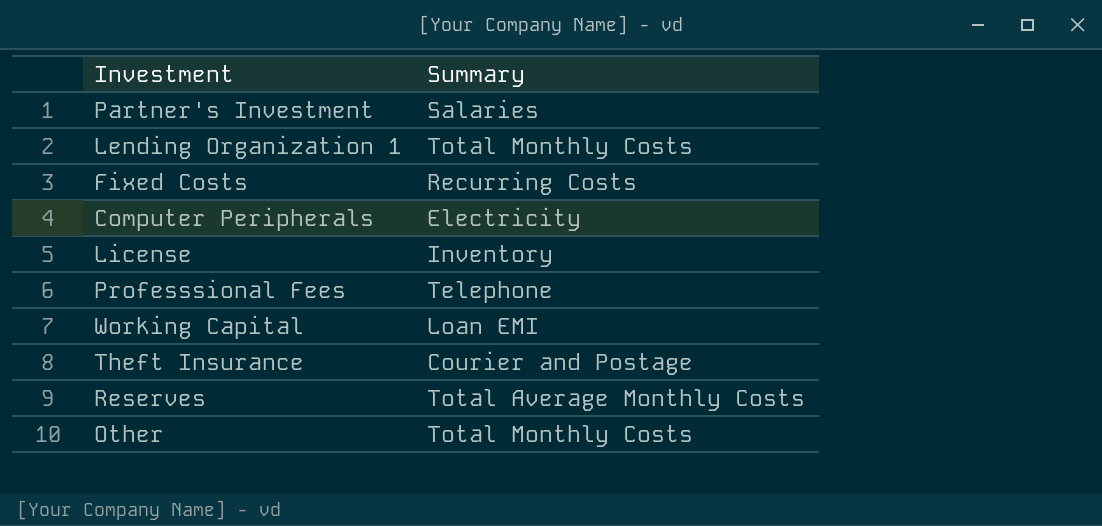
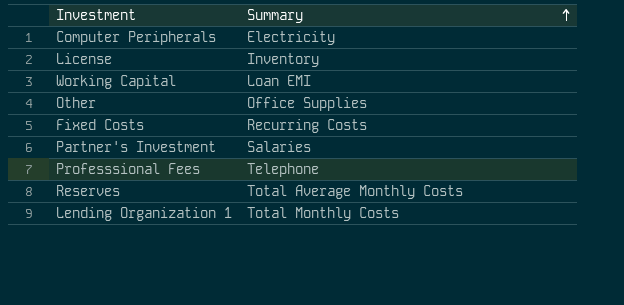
row order: none -> Summary ascending
row Theft Insurance: Courier and Postage -> none
Other | Summary: Total Monthly Costs -> Office Supplies

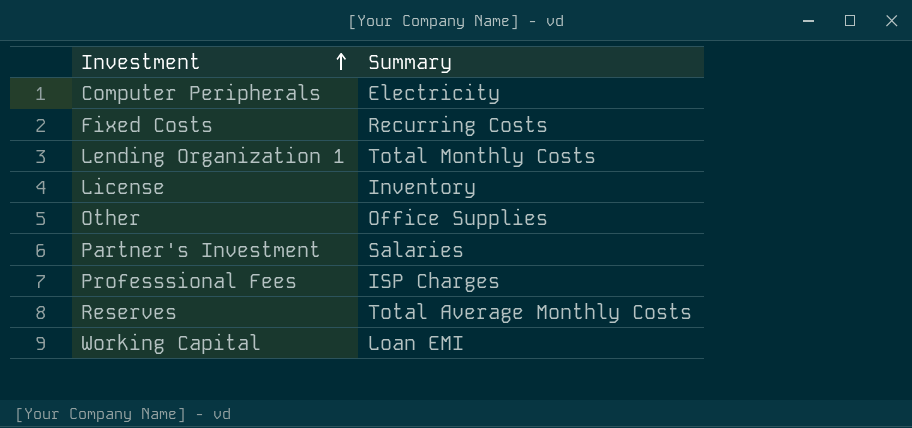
row order: Summary ascending -> Investment ascending
Professsional Fees | Summary: Telephone -> ISP Charges

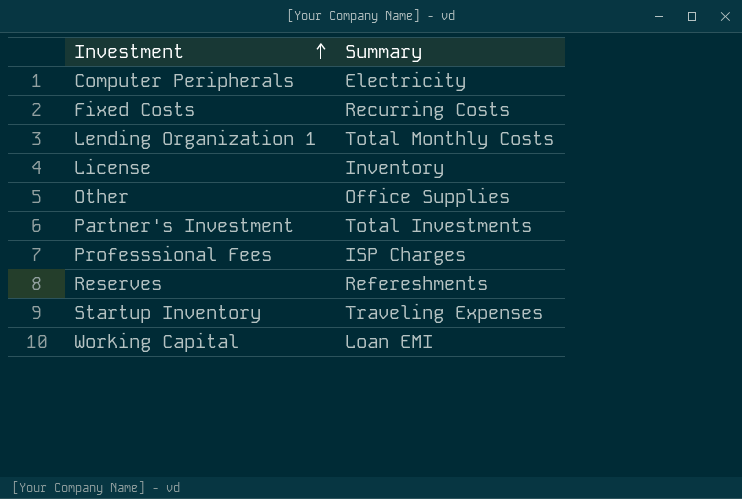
Partner's Investment | Summary: Salaries -> Total Investments
Reserves | Summary: Total Average Monthly Costs -> Refereshments
row Startup Inventory: none -> Traveling Expenses

